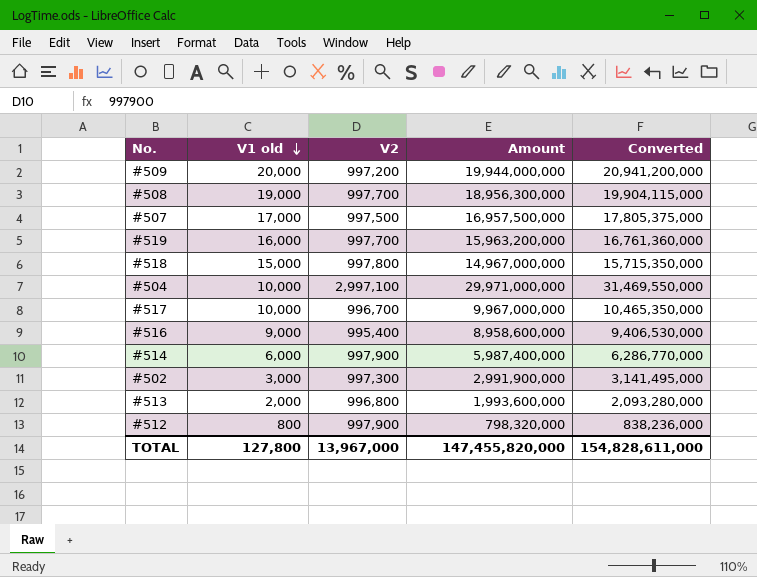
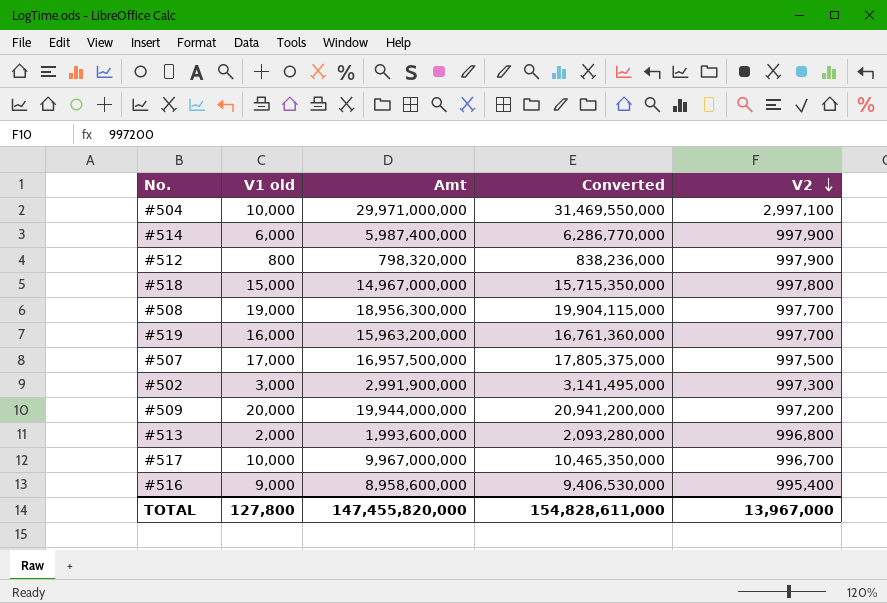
row order: V1 old descending -> V2 descending
column name: Amount -> Amt
column V2 | position: 3 -> 5

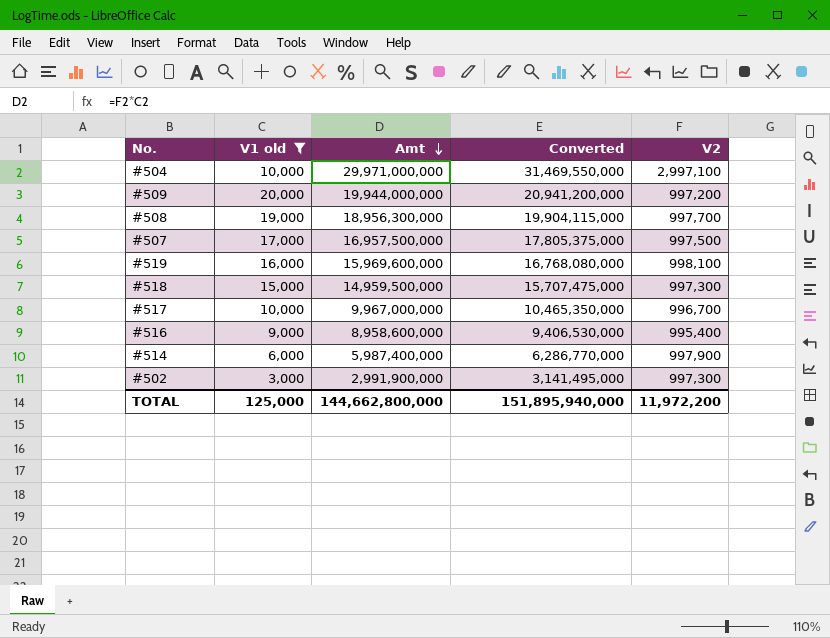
filter: none -> V1 old >= 3,000
row order: V2 descending -> Amt descending
#519 | Amt: 15,963,200,000 -> 15,969,600,000
#519 | Converted: 16,761,360,000 -> 16,768,080,000
#519 | V2: 997,700 -> 998,100
#518 | Amt: 14,967,000,000 -> 14,959,500,000
#518 | Converted: 15,715,350,000 -> 15,707,475,000
#518 | V2: 997,800 -> 997,300
TOTAL | V1 old: 127,800 -> 125,000
TOTAL | Amt: 147,455,820,000 -> 144,662,800,000
TOTAL | Converted: 154,828,611,000 -> 151,895,940,000
TOTAL | V2: 13,967,000 -> 11,972,200

